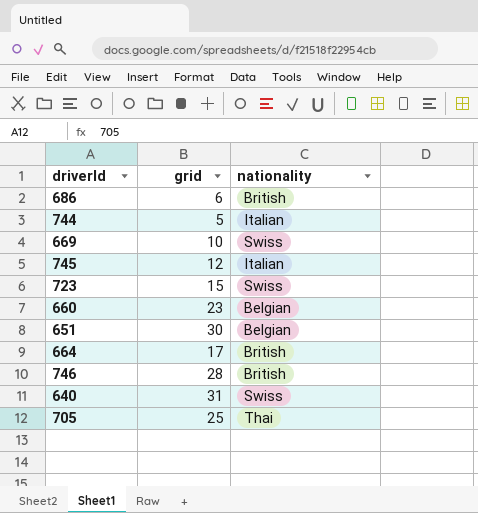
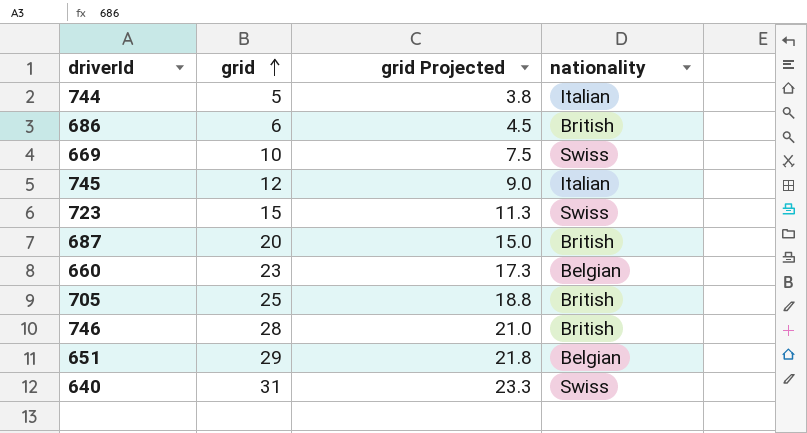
row order: none -> grid ascending
column grid Projected | formula: none -> [grid] * 0.75
row 664: 17 | British -> none
row 687: none -> 20 | 15.0 | British
705 | nationality: Thai -> British
651 | grid: 30 -> 29

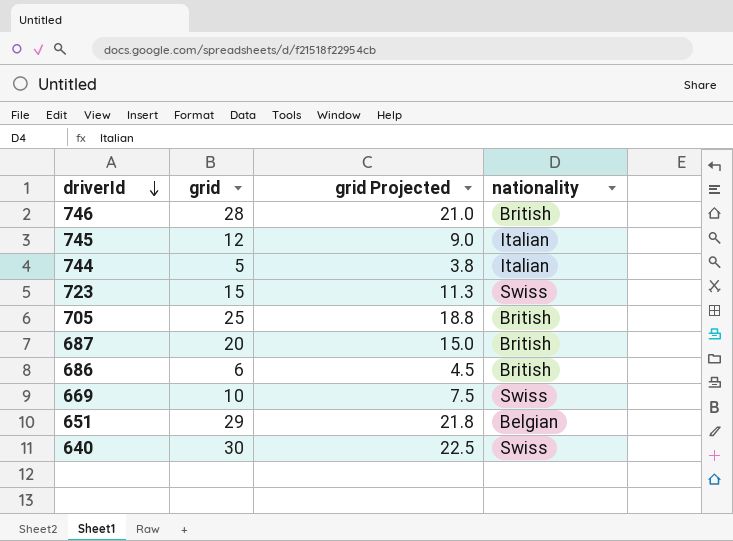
row order: grid ascending -> driverId descending
row 660: 23 | 17.3 | Belgian -> none
640 | grid: 31 -> 30
640 | grid Projected: 23.3 -> 22.5

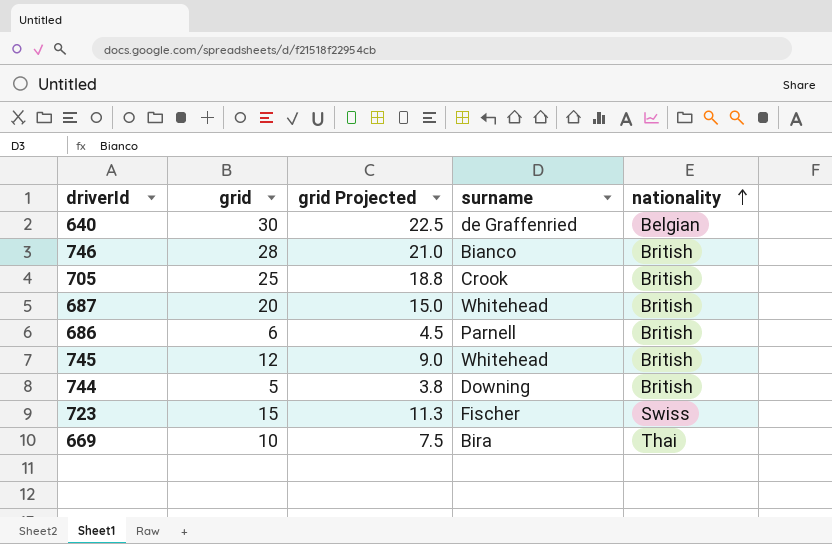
row order: driverId descending -> nationality ascending
column surname | position: none -> 4
row 651: 29 | 21.8 | Belgian -> none
640 | nationality: Swiss -> Belgian
745 | nationality: Italian -> British
744 | nationality: Italian -> British
669 | nationality: Swiss -> Thai

